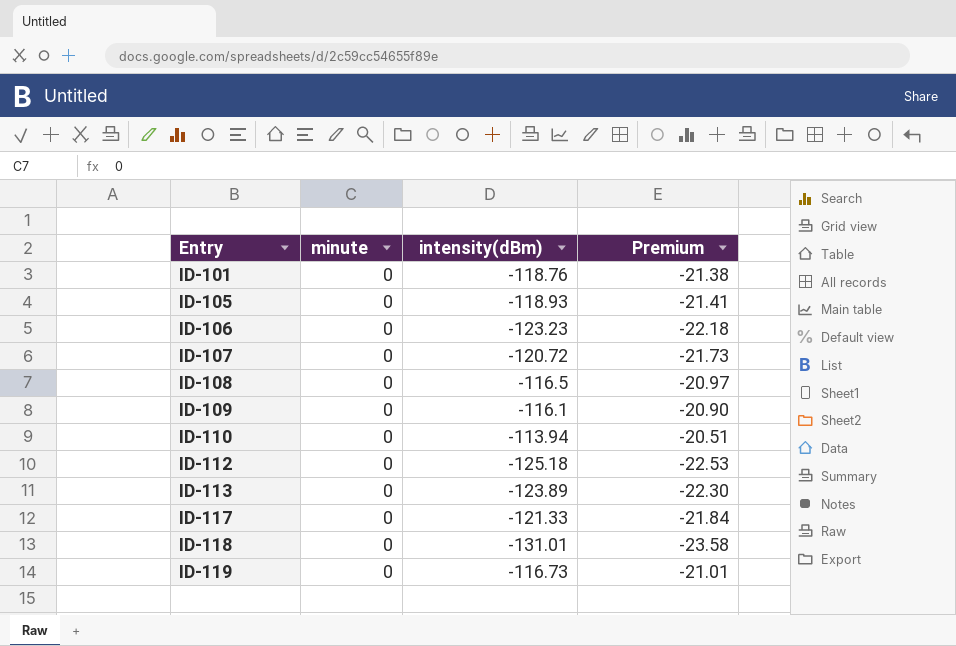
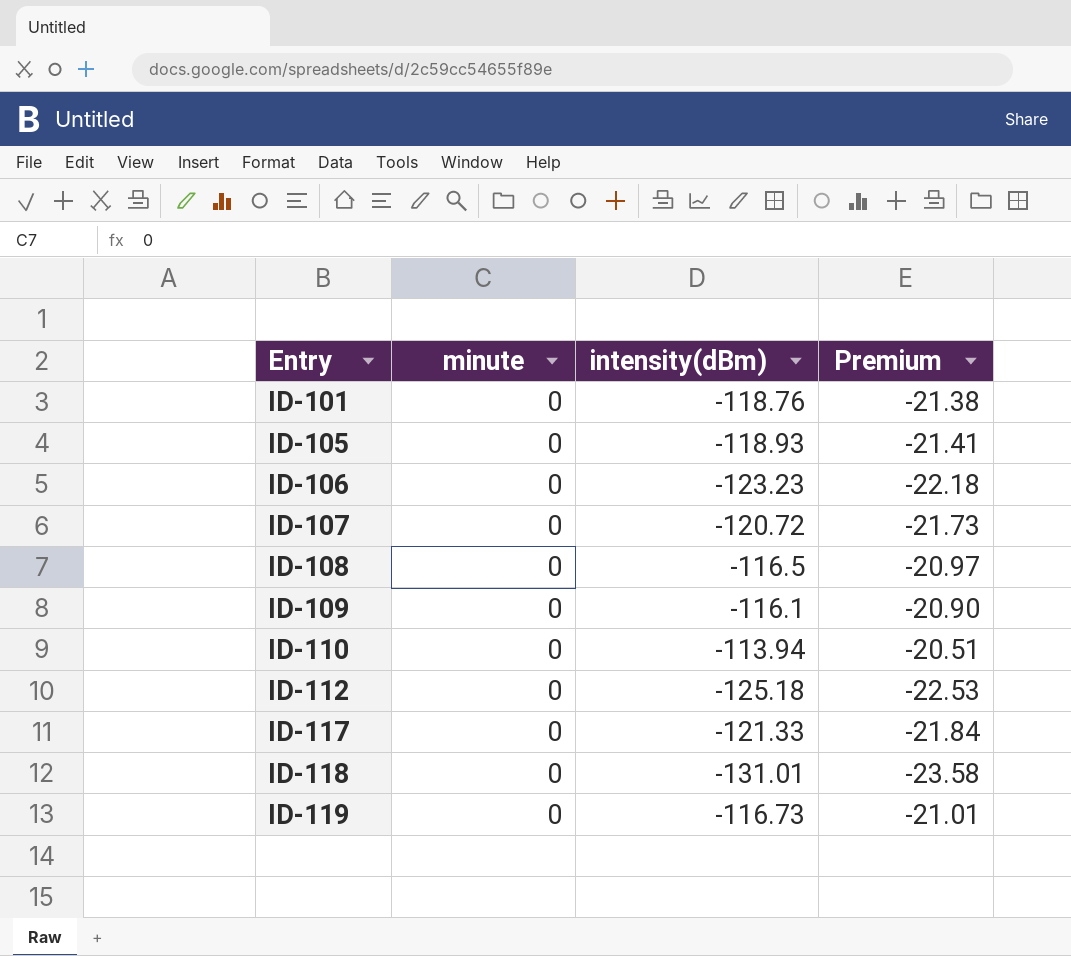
row ID-113: 0 | -123.89 | -22.30 -> none

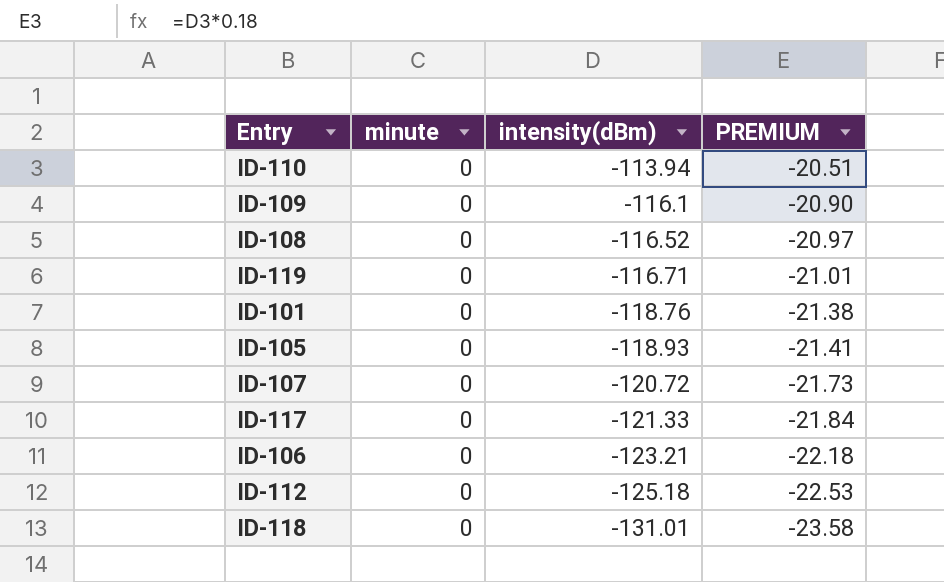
row order: Entry ascending -> intensity(dBm) descending
column name: Premium -> PREMIUM
ID-108 | intensity(dBm): -116.5 -> -116.52
ID-119 | intensity(dBm): -116.73 -> -116.71
ID-106 | intensity(dBm): -123.23 -> -123.21

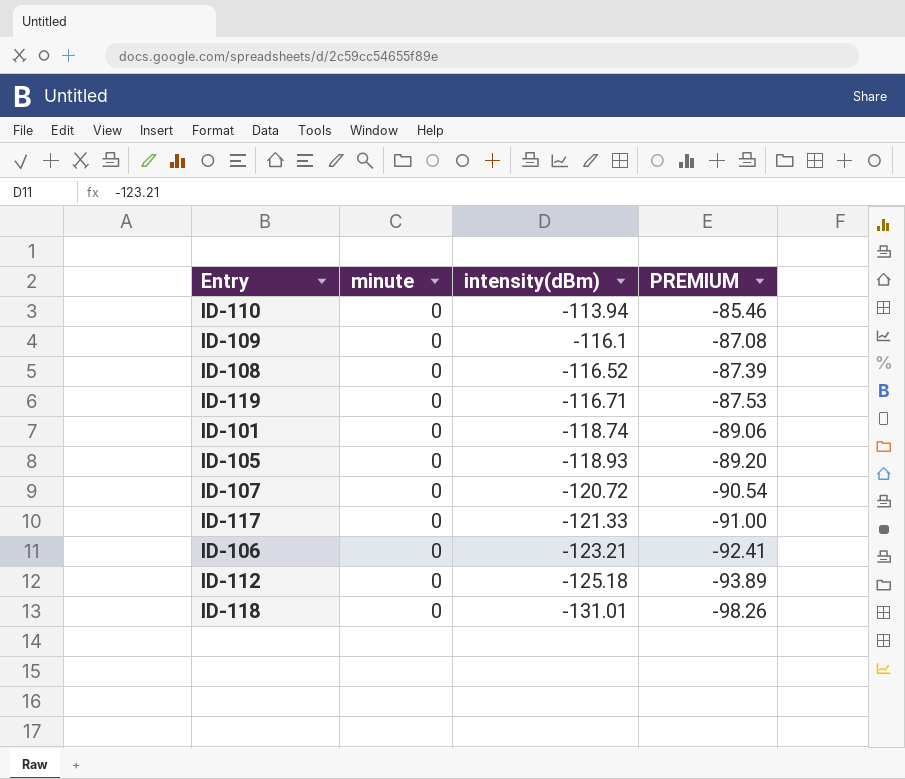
column PREMIUM | formula: [intensity(dBm)] * 0.18 -> [intensity(dBm)] * 0.75
ID-101 | intensity(dBm): -118.76 -> -118.74

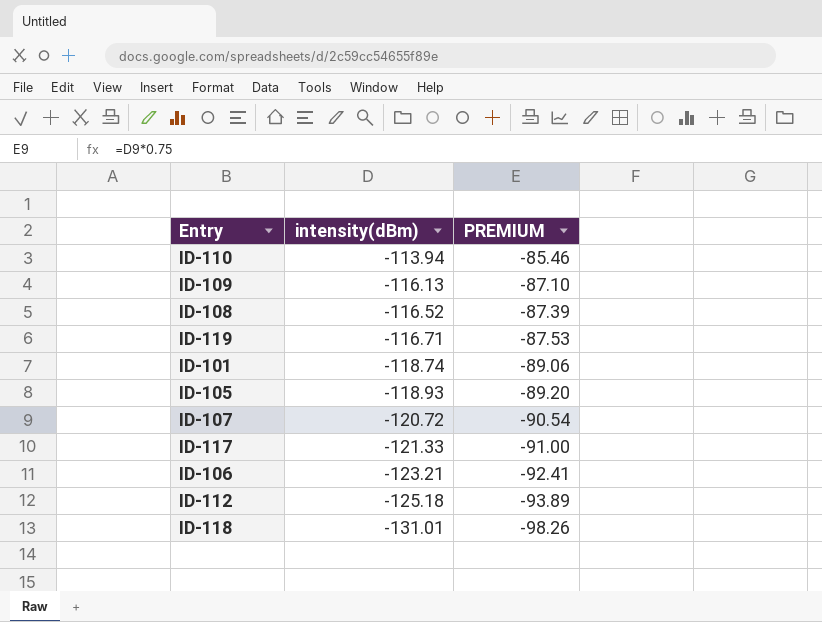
column minute | position: 2 -> none
ID-109 | intensity(dBm): -116.1 -> -116.13
ID-109 | PREMIUM: -87.08 -> -87.10

